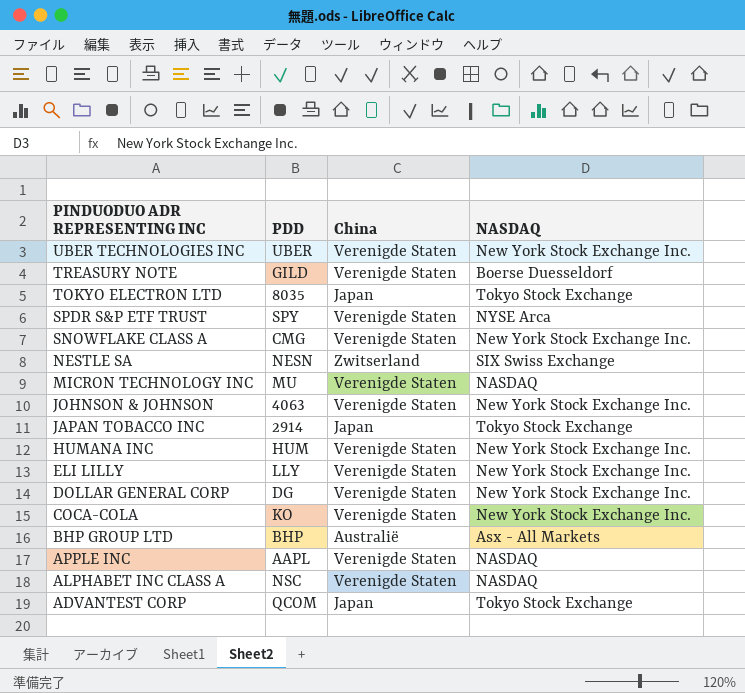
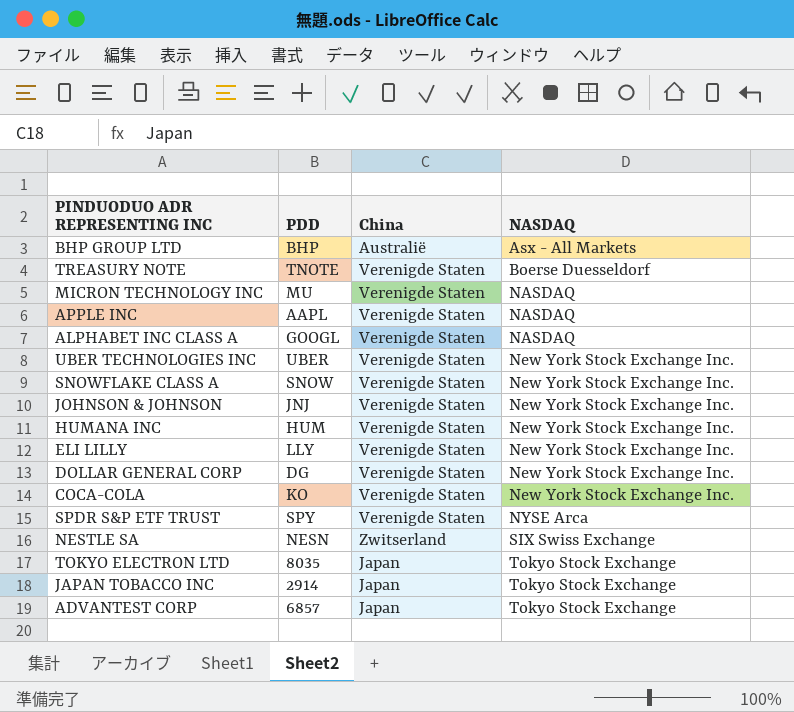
row order: PINDUODUO ADR REPRESENTING INC descending -> NASDAQ ascending
TREASURY NOTE | PDD: GILD -> TNOTE
ALPHABET INC CLASS A | PDD: NSC -> GOOGL
SNOWFLAKE CLASS A | PDD: CMG -> SNOW
JOHNSON & JOHNSON | PDD: 4063 -> JNJ
ADVANTEST CORP | PDD: QCOM -> 6857

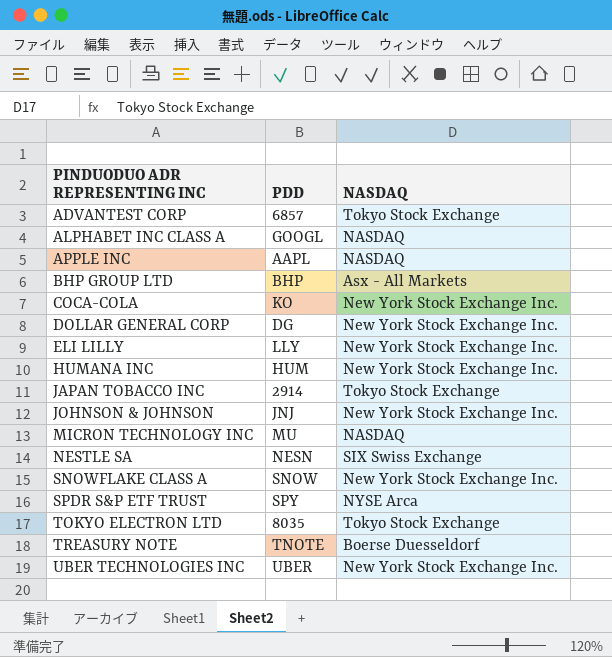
row order: NASDAQ ascending -> PINDUODUO ADR REPRESENTING INC ascending
column China | position: 3 -> none

